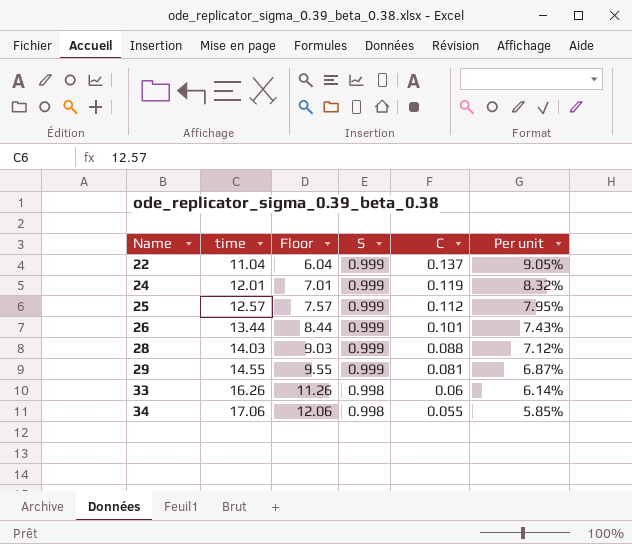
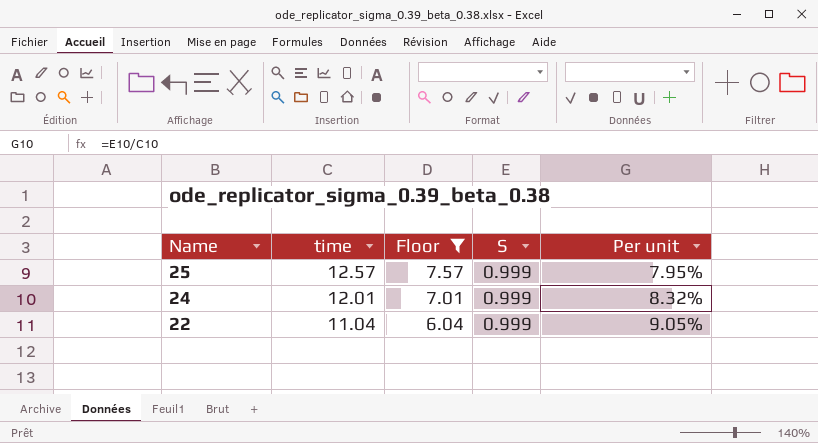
filter: none -> Floor <= 7.57
row order: Name ascending -> Name descending
column C | position: 5 -> none

